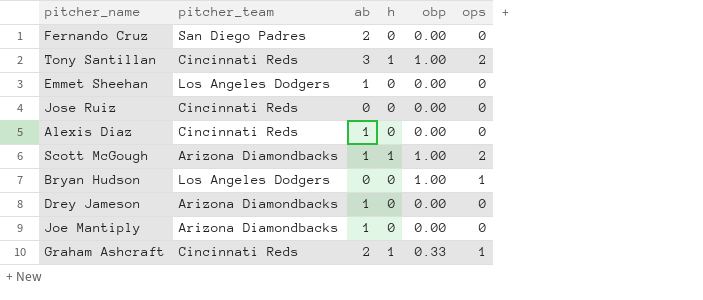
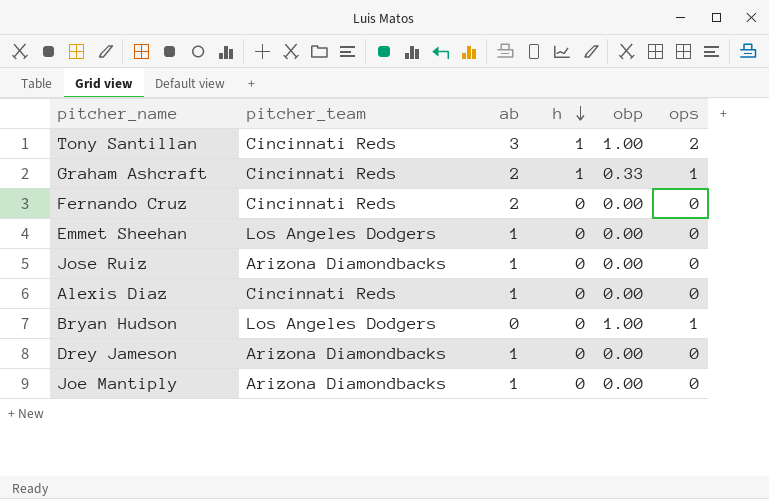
row order: none -> h descending
row Scott McGough: Arizona Diamondbacks | 1 | 1 | 1.00 | 2 -> none
Fernando Cruz | pitcher_team: San Diego Padres -> Cincinnati Reds
Jose Ruiz | pitcher_team: Cincinnati Reds -> Arizona Diamondbacks
Jose Ruiz | ab: 0 -> 1

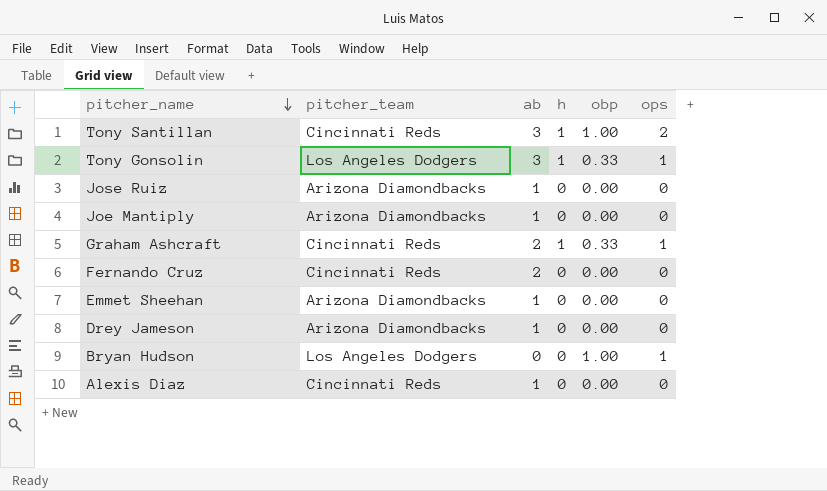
row order: h descending -> pitcher_name descending
row Tony Gonsolin: none -> Los Angeles Dodgers | 3 | 1 | 0.33 | 1
Emmet Sheehan | pitcher_team: Los Angeles Dodgers -> Arizona Diamondbacks

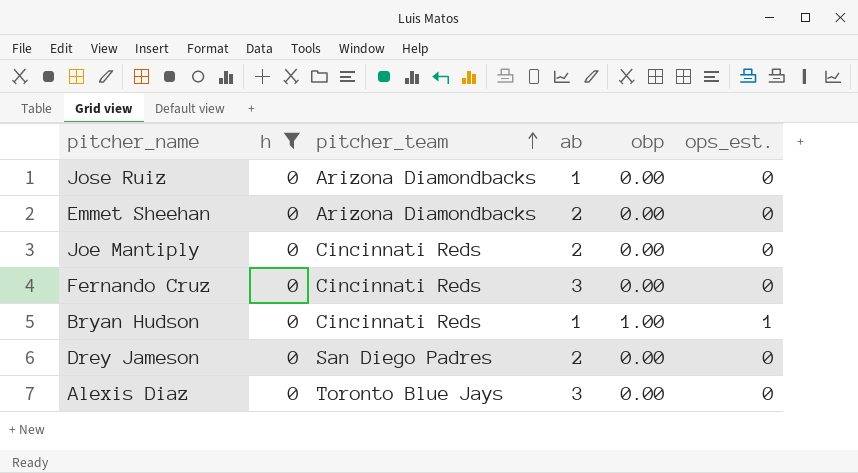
filter: none -> h = 0
row order: pitcher_name descending -> pitcher_team ascending
column h | position: 4 -> 2
column name: ops -> ops_est.
Emmet Sheehan | ab: 1 -> 2
Joe Mantiply | pitcher_team: Arizona Diamondbacks -> Cincinnati Reds
Joe Mantiply | ab: 1 -> 2
Fernando Cruz | ab: 2 -> 3
Bryan Hudson | pitcher_team: Los Angeles Dodgers -> Cincinnati Reds
Bryan Hudson | ab: 0 -> 1
Drey Jameson | pitcher_team: Arizona Diamondbacks -> San Diego Padres
Drey Jameson | ab: 1 -> 2
Alexis Diaz | pitcher_team: Cincinnati Reds -> Toronto Blue Jays
Alexis Diaz | ab: 1 -> 3

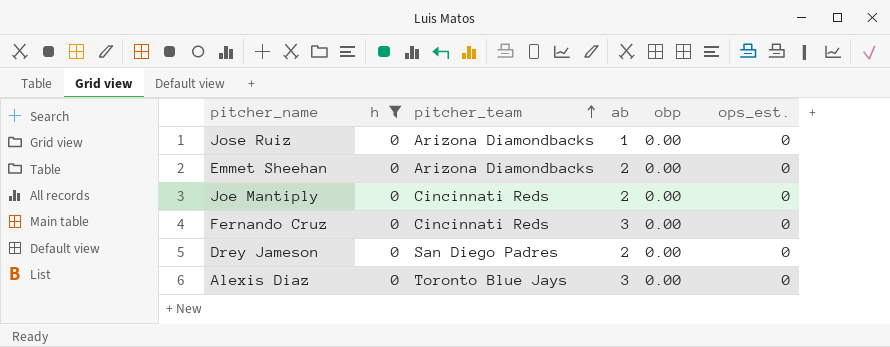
row Bryan Hudson: 0 | Cincinnati Reds | 1 | 1.00 | 1 -> none

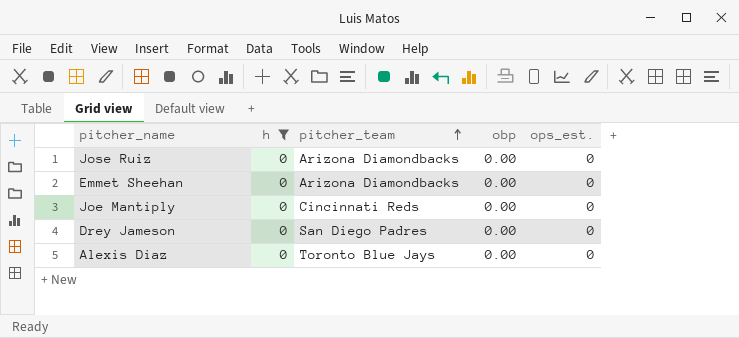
column ab | position: 4 -> none
row Fernando Cruz: 0 | Cincinnati Reds | 3 | 0.00 | 0 -> none

